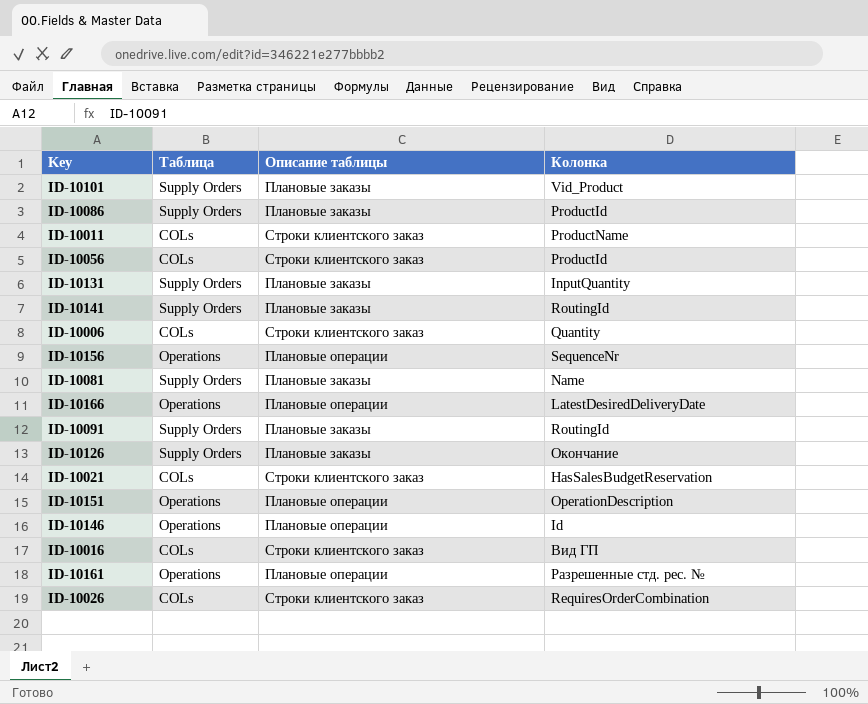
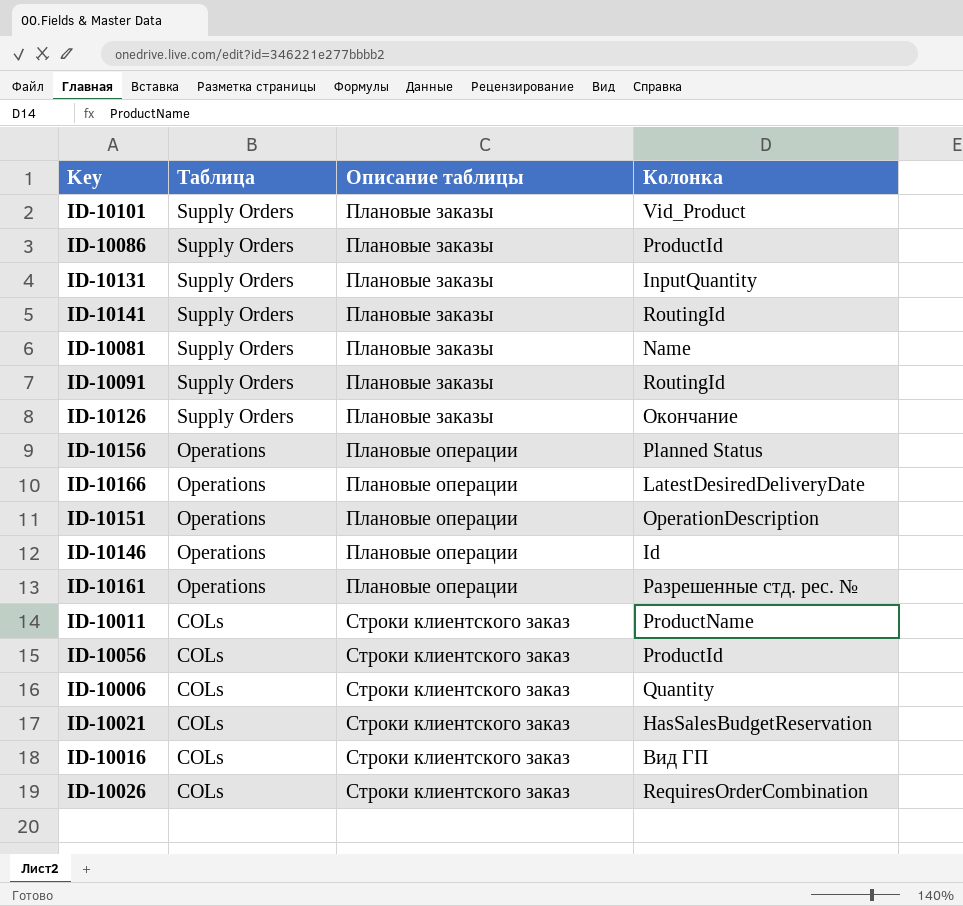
row order: none -> Таблица descending
ID-10156 | Колонка: SequenceNr -> Planned Status

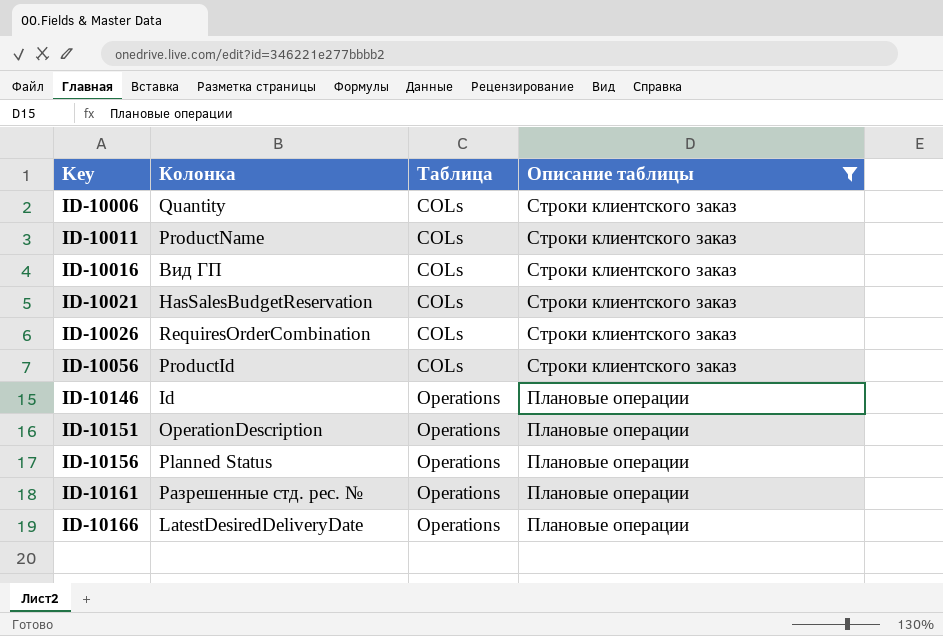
filter: none -> Описание таблицы != Плановые заказы
row order: Таблица descending -> Key ascending
column Колонка | position: 4 -> 2

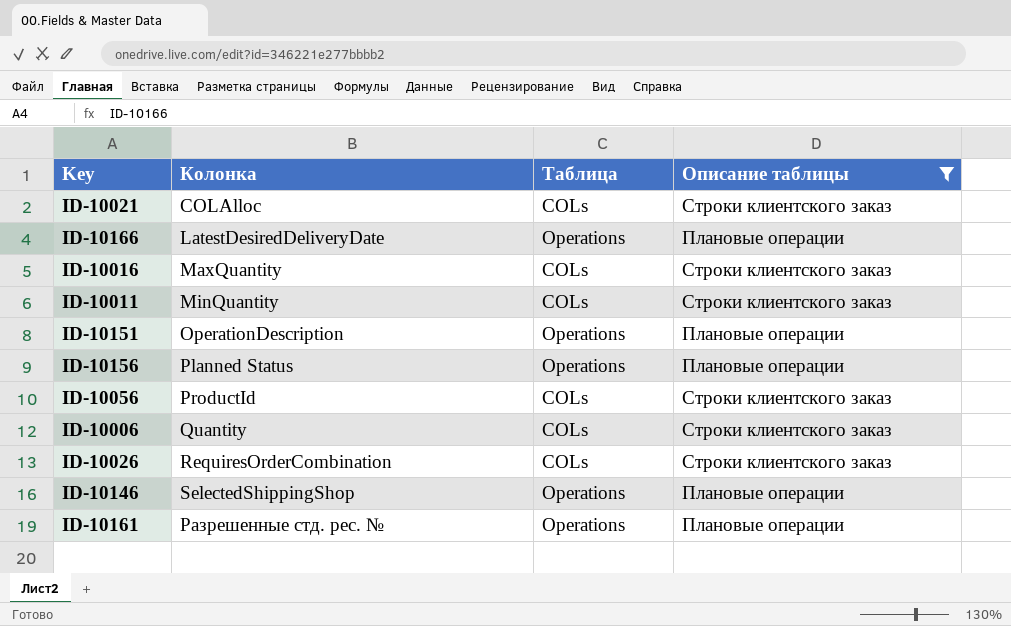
row order: Key ascending -> Колонка ascending
ID-10021 | Колонка: HasSalesBudgetReservation -> COLAlloc
ID-10016 | Колонка: Вид ГП -> MaxQuantity
ID-10011 | Колонка: ProductName -> MinQuantity
ID-10146 | Колонка: Id -> SelectedShippingShop

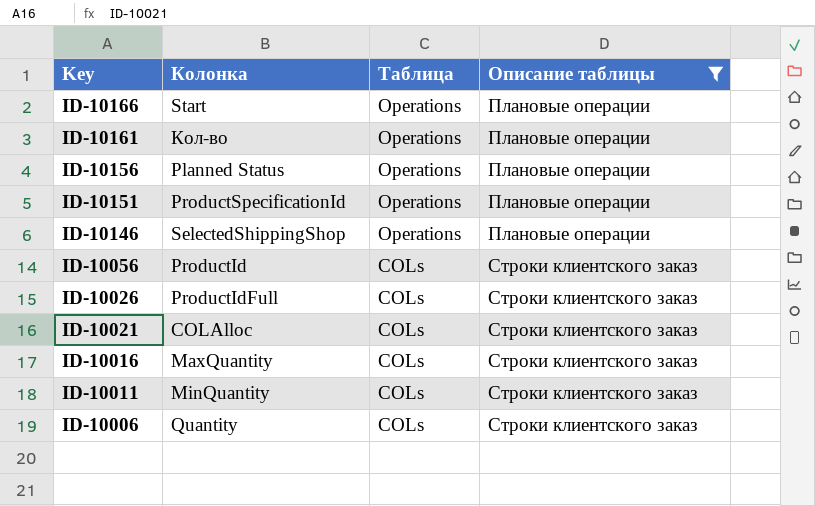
row order: Колонка ascending -> Key descending
ID-10166 | Колонка: LatestDesiredDeliveryDate -> Start
ID-10161 | Колонка: Разрешенные стд. рес. № -> Кол-во
ID-10151 | Колонка: OperationDescription -> ProductSpecificationId
ID-10026 | Колонка: RequiresOrderCombination -> ProductIdFull

